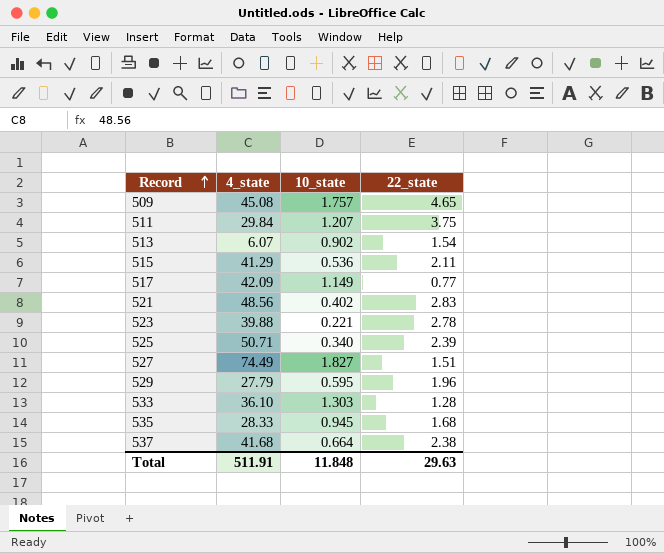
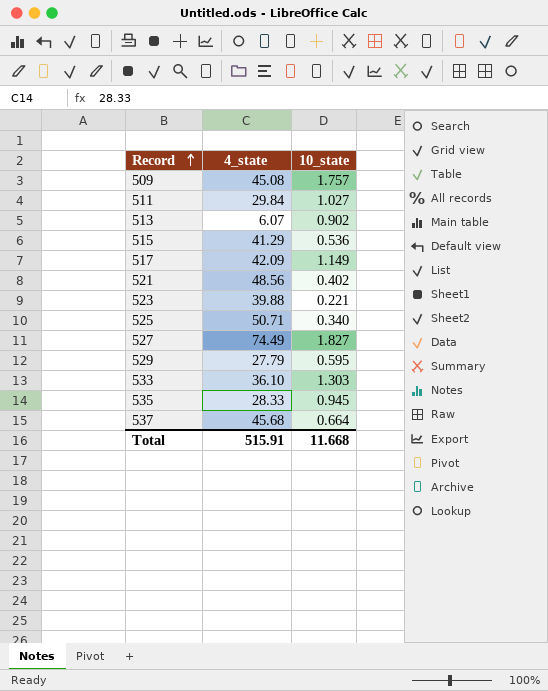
column 22_state | position: 4 -> none
511 | 10_state: 1.207 -> 1.027
537 | 4_state: 41.68 -> 45.68
Total | 4_state: 511.91 -> 515.91
Total | 10_state: 11.848 -> 11.668

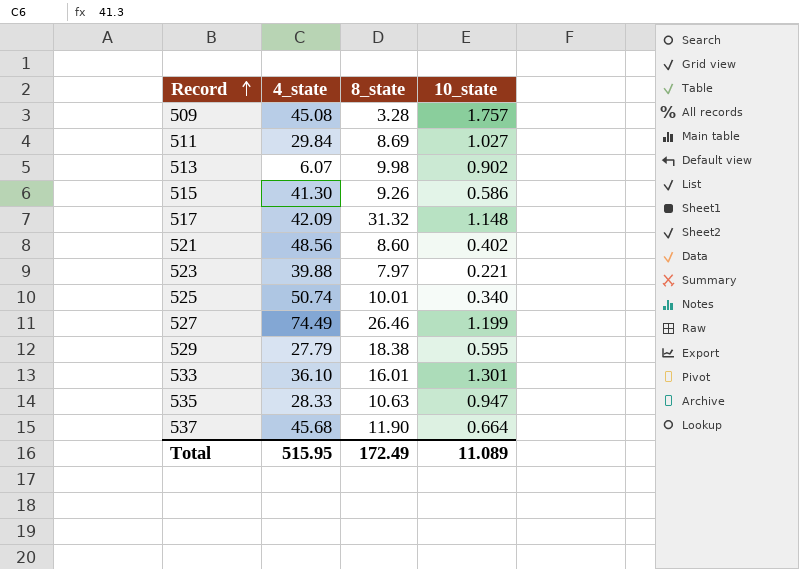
column 8_state | position: none -> 3
515 | 4_state: 41.29 -> 41.30
515 | 10_state: 0.536 -> 0.586
517 | 10_state: 1.149 -> 1.148
525 | 4_state: 50.71 -> 50.74
527 | 10_state: 1.827 -> 1.199
533 | 10_state: 1.303 -> 1.301
535 | 10_state: 0.945 -> 0.947
Total | 4_state: 515.91 -> 515.95
Total | 10_state: 11.668 -> 11.089

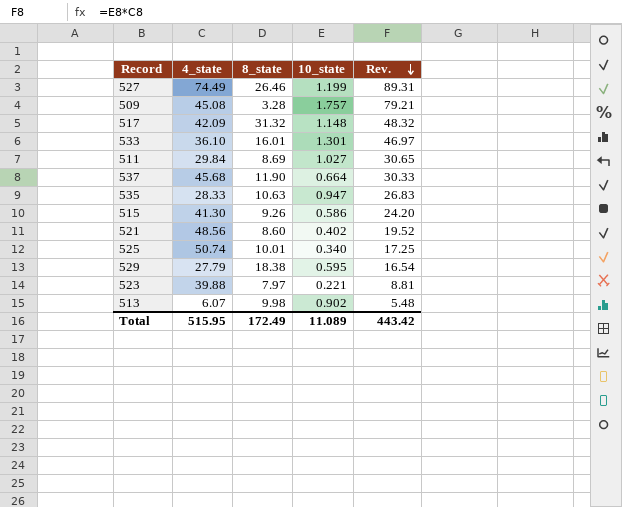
row order: Record ascending -> Rev. descending
column Rev. | formula: none -> [4_state] * [10_state]

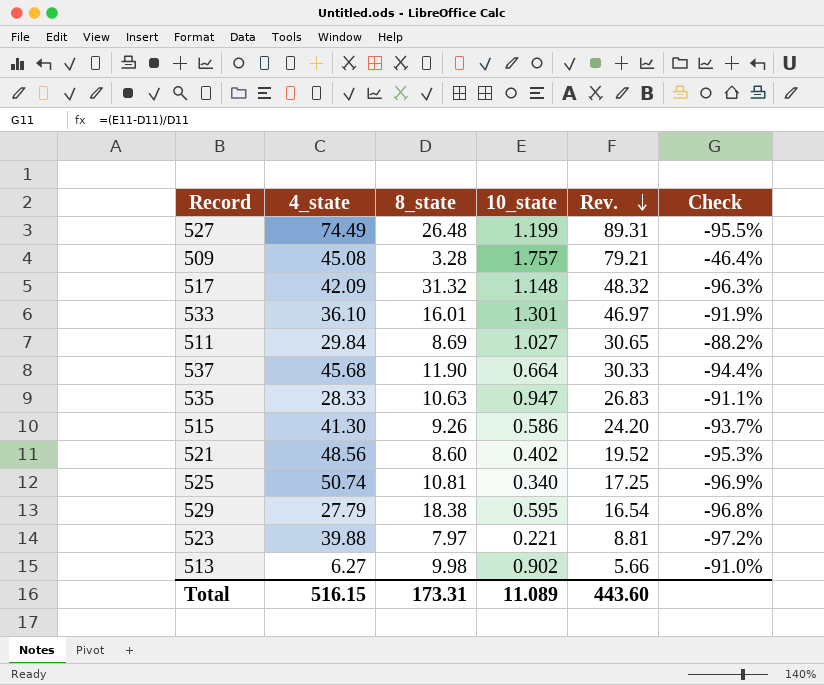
column Check | formula: none -> ([10_state] - [8_state]) / [8_state]
527 | 8_state: 26.46 -> 26.48
525 | 8_state: 10.01 -> 10.81
513 | 4_state: 6.07 -> 6.27
513 | Rev.: 5.48 -> 5.66
Total | 4_state: 515.95 -> 516.15
Total | 8_state: 172.49 -> 173.31
Total | Rev.: 443.42 -> 443.60

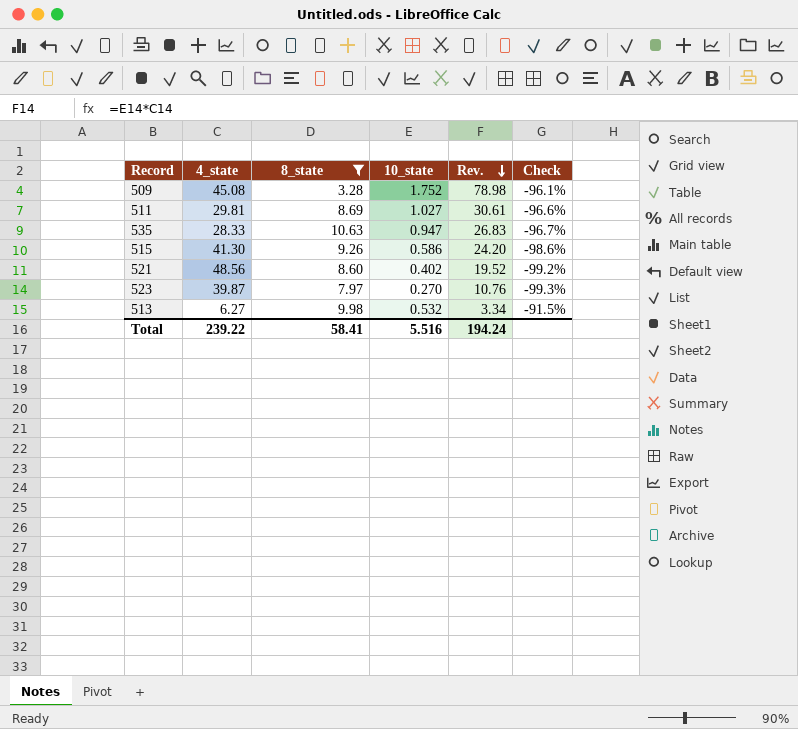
filter: none -> 8_state <= 10.63
column Check | formula: ([10_state] - [8_state]) / [8_state] -> ([10_state] - [4_state]) / [4_state]
509 | 10_state: 1.757 -> 1.752
509 | Rev.: 79.21 -> 78.98
511 | 4_state: 29.84 -> 29.81
511 | Rev.: 30.65 -> 30.61
523 | 4_state: 39.88 -> 39.87
523 | 10_state: 0.221 -> 0.270
523 | Rev.: 8.81 -> 10.76
513 | 10_state: 0.902 -> 0.532
513 | Rev.: 5.66 -> 3.34
Total | 4_state: 516.15 -> 239.22
Total | 8_state: 173.31 -> 58.41
Total | 10_state: 11.089 -> 5.516
Total | Rev.: 443.60 -> 194.24

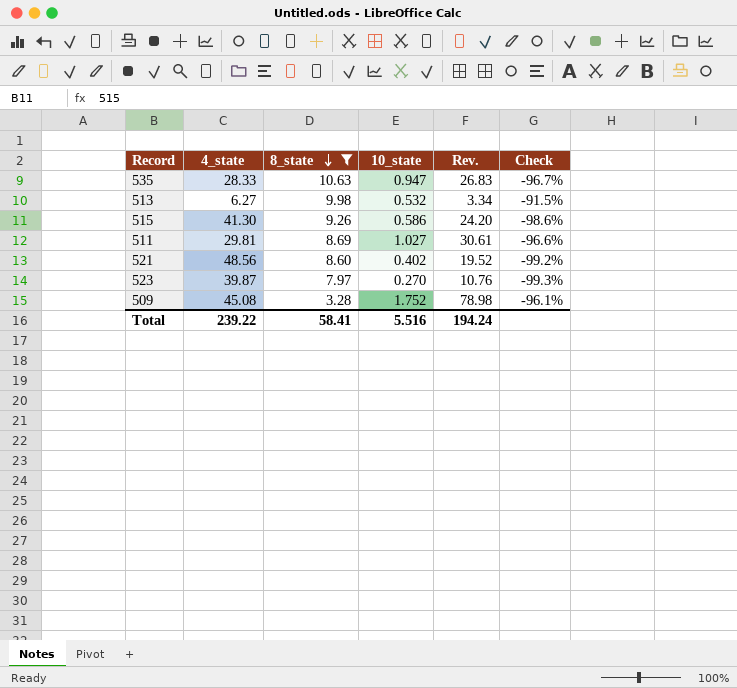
row order: Rev. descending -> 8_state descending

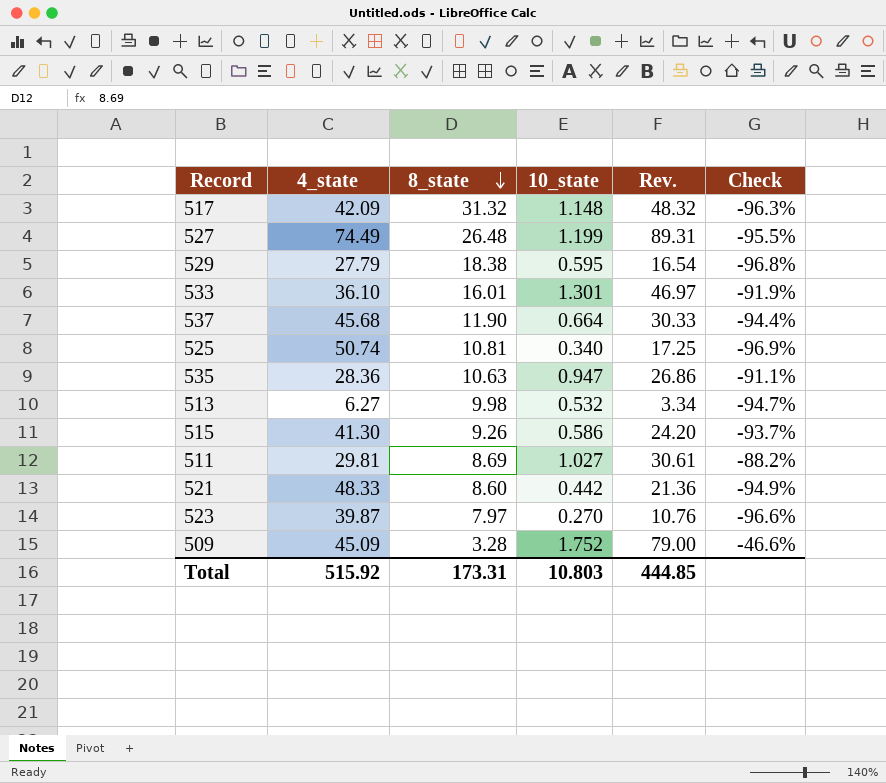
filter: 8_state <= 10.63 -> none
column Check | formula: ([10_state] - [4_state]) / [4_state] -> ([10_state] - [8_state]) / [8_state]
535 | 4_state: 28.33 -> 28.36
535 | Rev.: 26.83 -> 26.86
521 | 4_state: 48.56 -> 48.33
521 | 10_state: 0.402 -> 0.442
521 | Rev.: 19.52 -> 21.36
509 | 4_state: 45.08 -> 45.09
509 | Rev.: 78.98 -> 79.00
Total | 4_state: 239.22 -> 515.92
Total | 8_state: 58.41 -> 173.31
Total | 10_state: 5.516 -> 10.803
Total | Rev.: 194.24 -> 444.85

